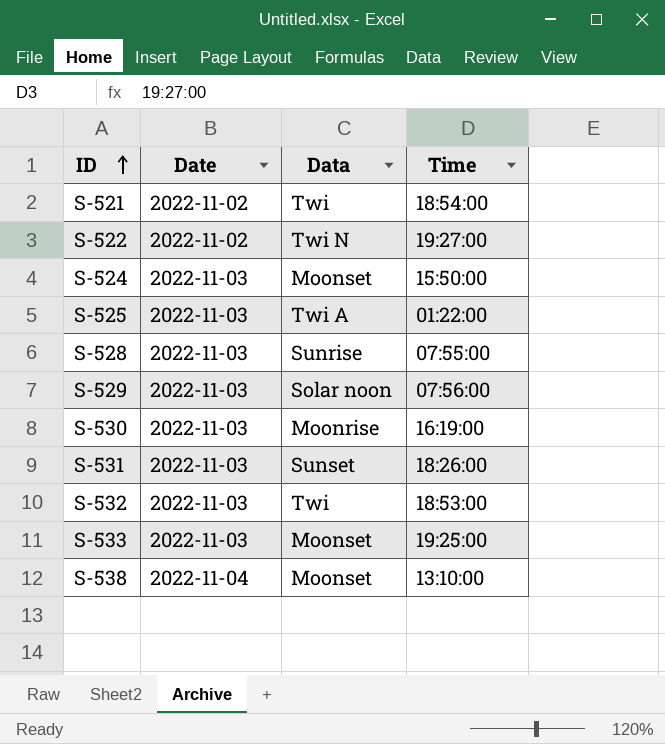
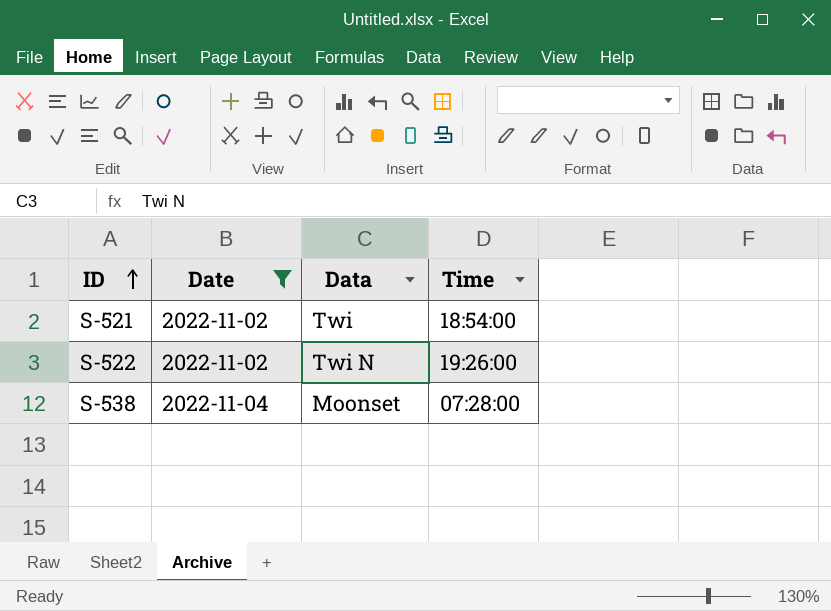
filter: none -> Date != 2022-11-03
S-522 | Time: 19:27:00 -> 19:26:00
S-538 | Time: 13:10:00 -> 07:28:00

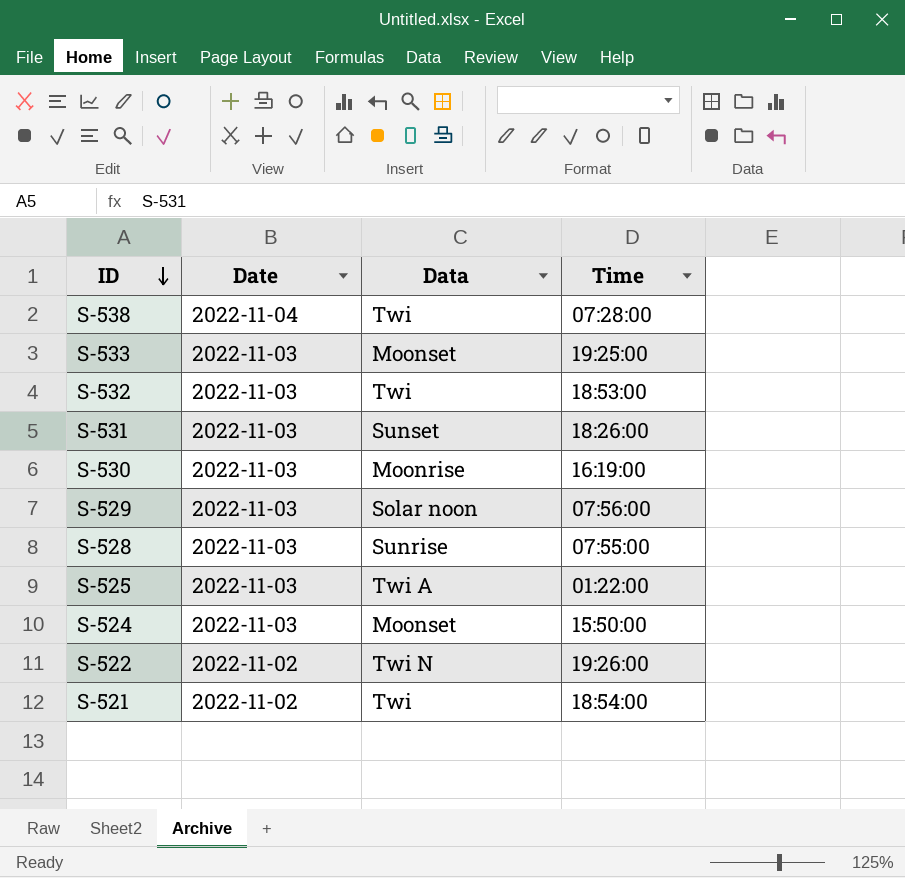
filter: Date != 2022-11-03 -> none
row order: ID ascending -> ID descending
S-538 | Data: Moonset -> Twi

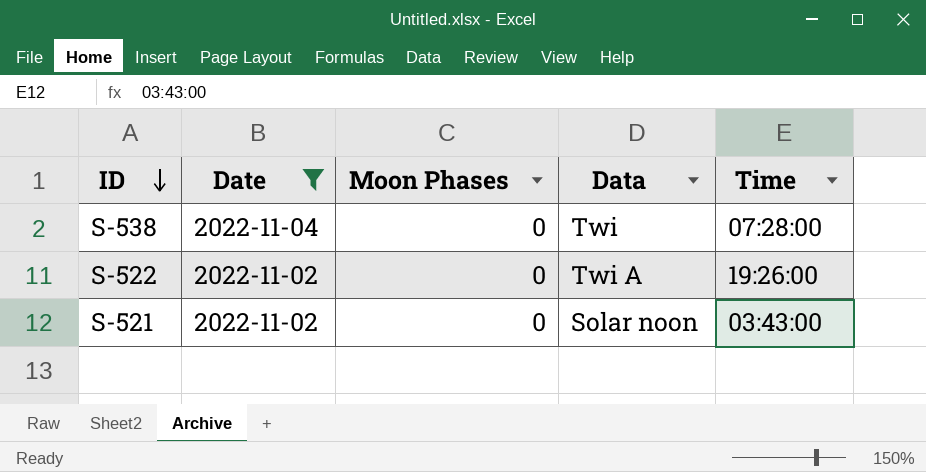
filter: none -> Date != 2022-11-03
column Moon Phases | position: none -> 3
S-522 | Data: Twi N -> Twi A
S-521 | Data: Twi -> Solar noon
S-521 | Time: 18:54:00 -> 03:43:00

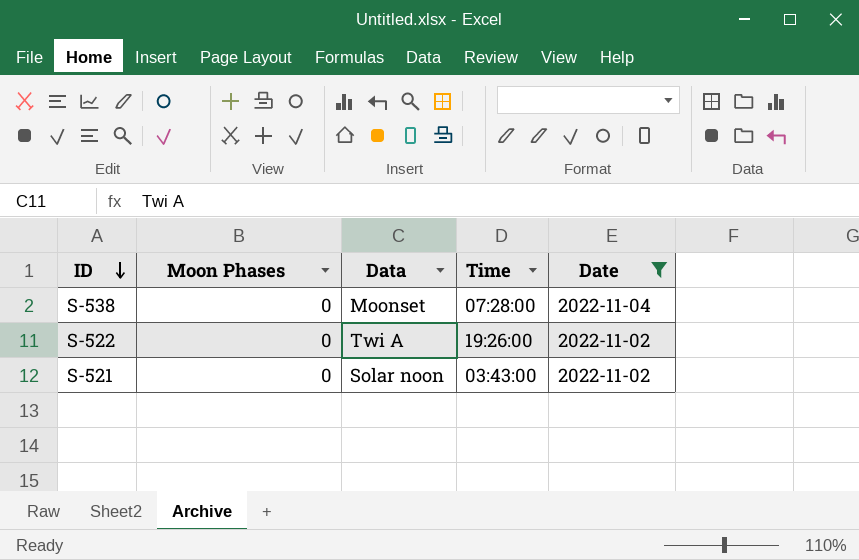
column Date | position: 2 -> 5
S-538 | Data: Twi -> Moonset

